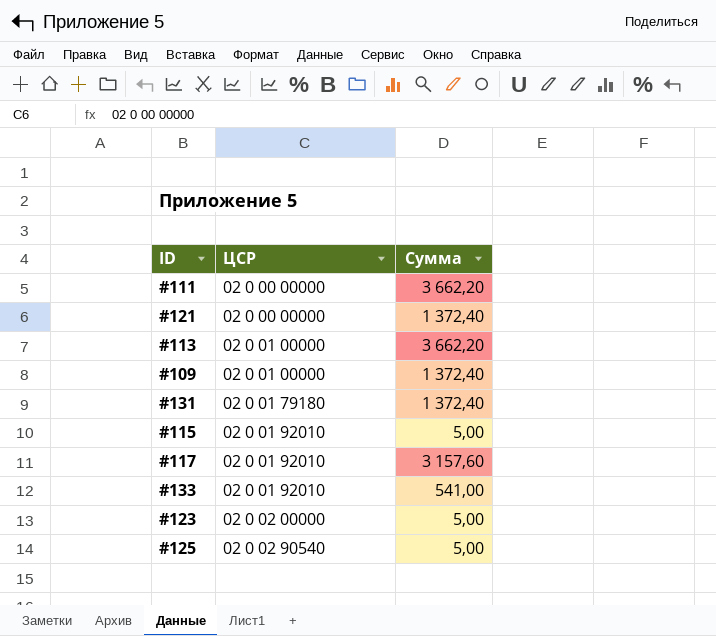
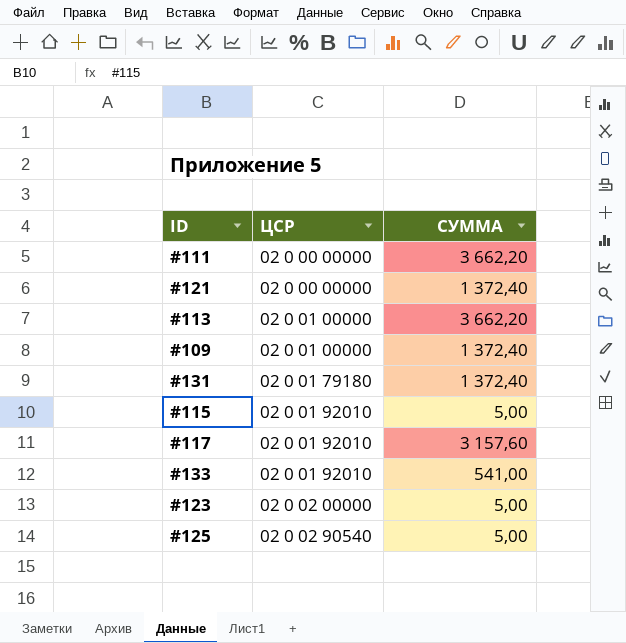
column name: Сумма -> СУММА

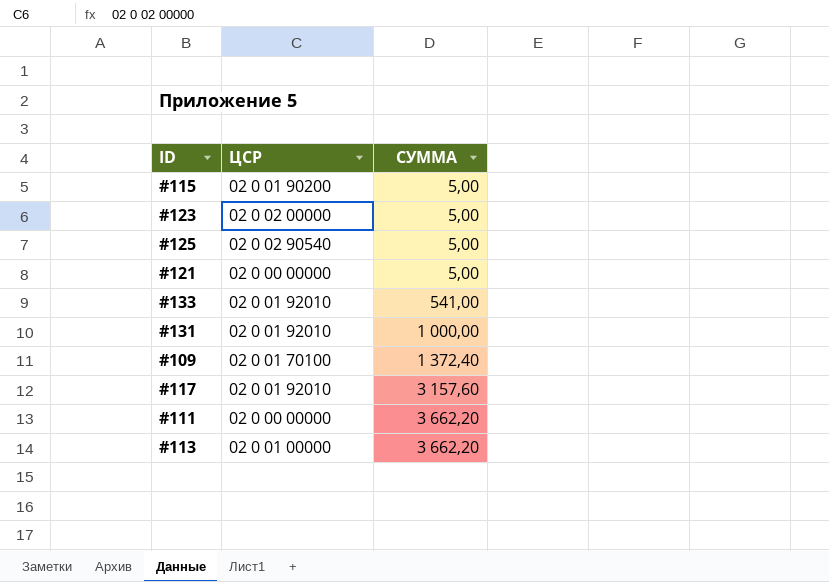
row order: ЦСР ascending -> СУММА ascending
#115 | ЦСР: 02 0 01 92010 -> 02 0 01 90200
#121 | СУММА: 1 372,40 -> 5,00
#131 | ЦСР: 02 0 01 79180 -> 02 0 01 92010
#131 | СУММА: 1 372,40 -> 1 000,00
#109 | ЦСР: 02 0 01 00000 -> 02 0 01 70100

